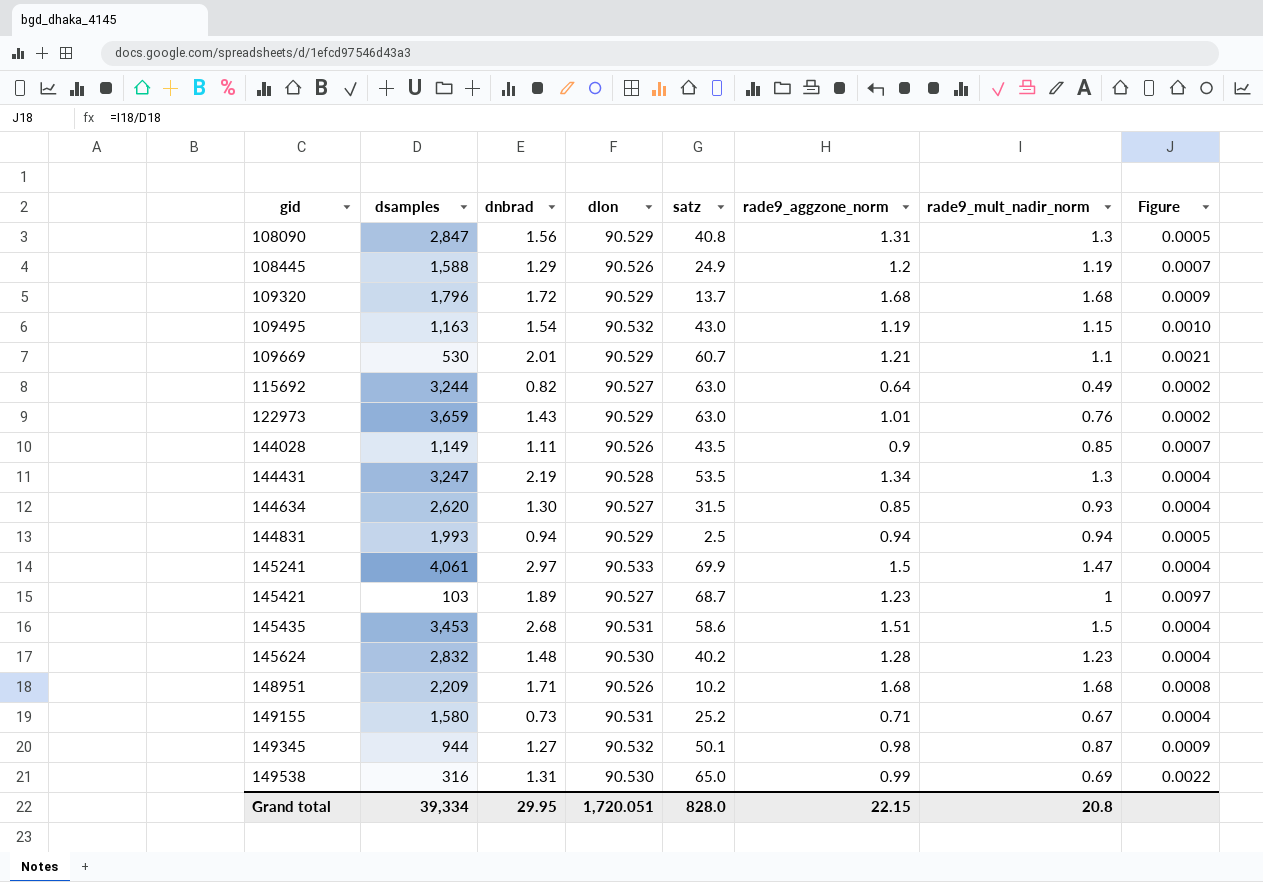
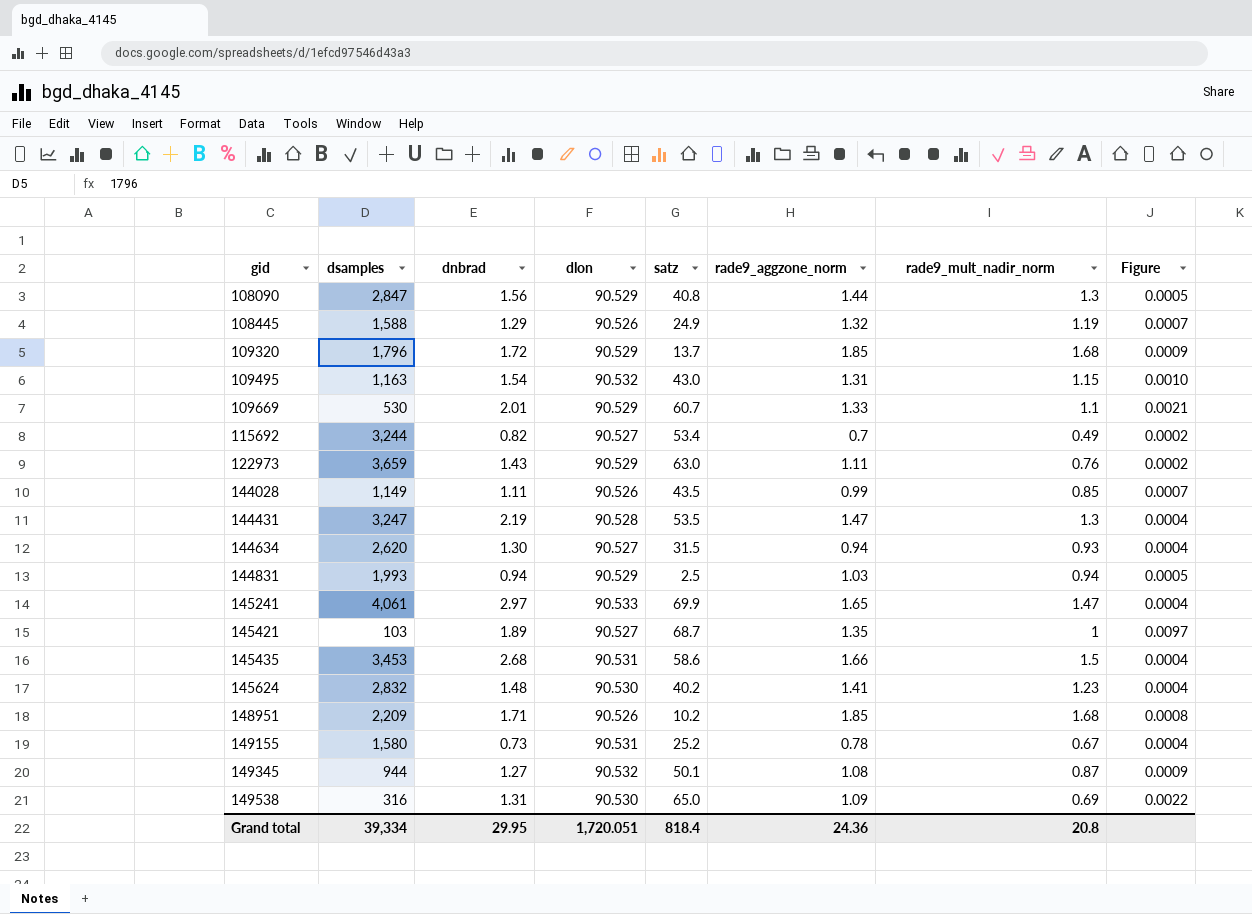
108090 | rade9_aggzone_norm: 1.31 -> 1.44
108445 | rade9_aggzone_norm: 1.2 -> 1.32
109320 | rade9_aggzone_norm: 1.68 -> 1.85
109495 | rade9_aggzone_norm: 1.19 -> 1.31
109669 | rade9_aggzone_norm: 1.21 -> 1.33
115692 | satz: 63.0 -> 53.4
115692 | rade9_aggzone_norm: 0.64 -> 0.7
122973 | rade9_aggzone_norm: 1.01 -> 1.11
144028 | rade9_aggzone_norm: 0.9 -> 0.99
144431 | rade9_aggzone_norm: 1.34 -> 1.47
144634 | rade9_aggzone_norm: 0.85 -> 0.94
144831 | rade9_aggzone_norm: 0.94 -> 1.03
145241 | rade9_aggzone_norm: 1.5 -> 1.65
145421 | rade9_aggzone_norm: 1.23 -> 1.35
145435 | rade9_aggzone_norm: 1.51 -> 1.66
145624 | rade9_aggzone_norm: 1.28 -> 1.41
148951 | rade9_aggzone_norm: 1.68 -> 1.85
149155 | rade9_aggzone_norm: 0.71 -> 0.78
149345 | rade9_aggzone_norm: 0.98 -> 1.08
149538 | rade9_aggzone_norm: 0.99 -> 1.09
Grand total | satz: 828.0 -> 818.4
Grand total | rade9_aggzone_norm: 22.15 -> 24.36

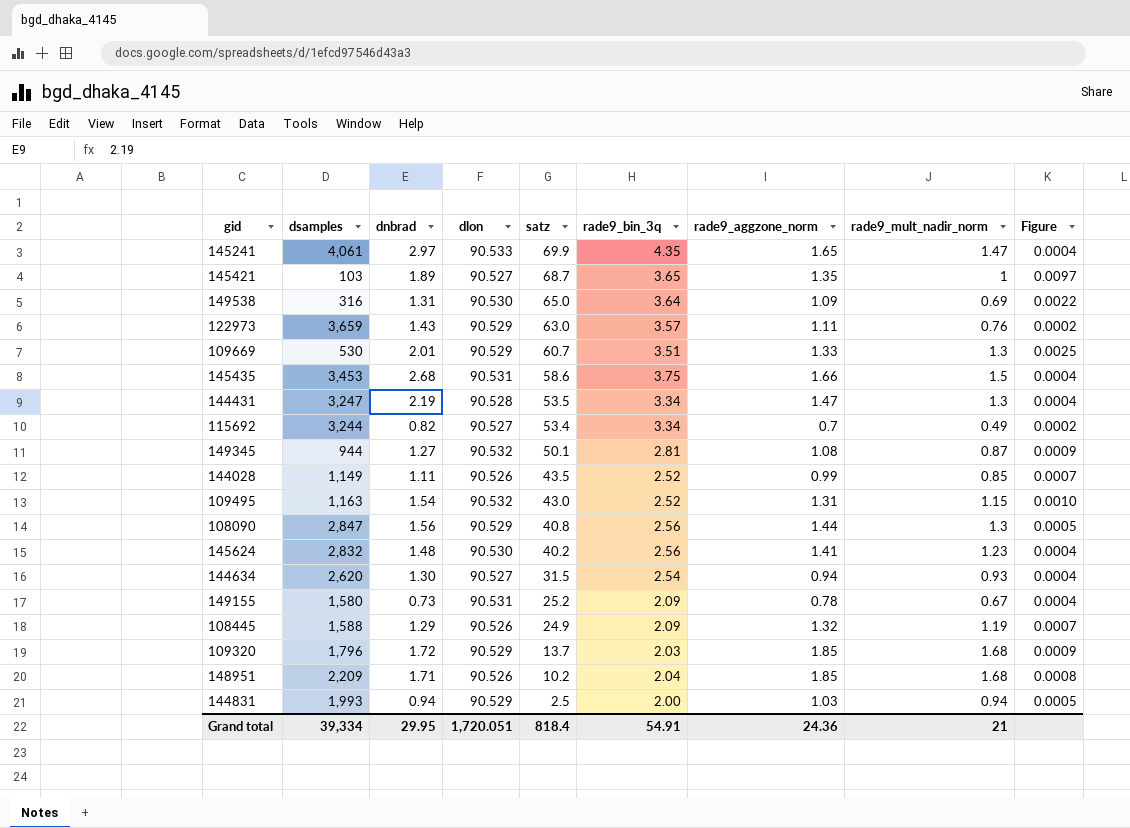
row order: gid ascending -> satz descending
column rade9_bin_3q | position: none -> 6
109669 | rade9_mult_nadir_norm: 1.1 -> 1.3
109669 | Figure: 0.0021 -> 0.0025
Grand total | rade9_mult_nadir_norm: 20.8 -> 21

